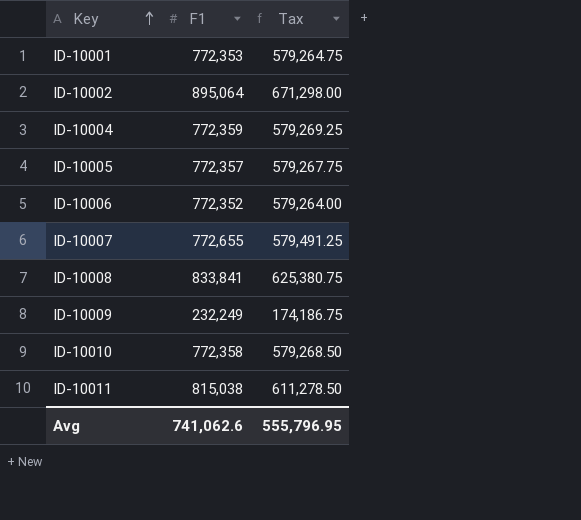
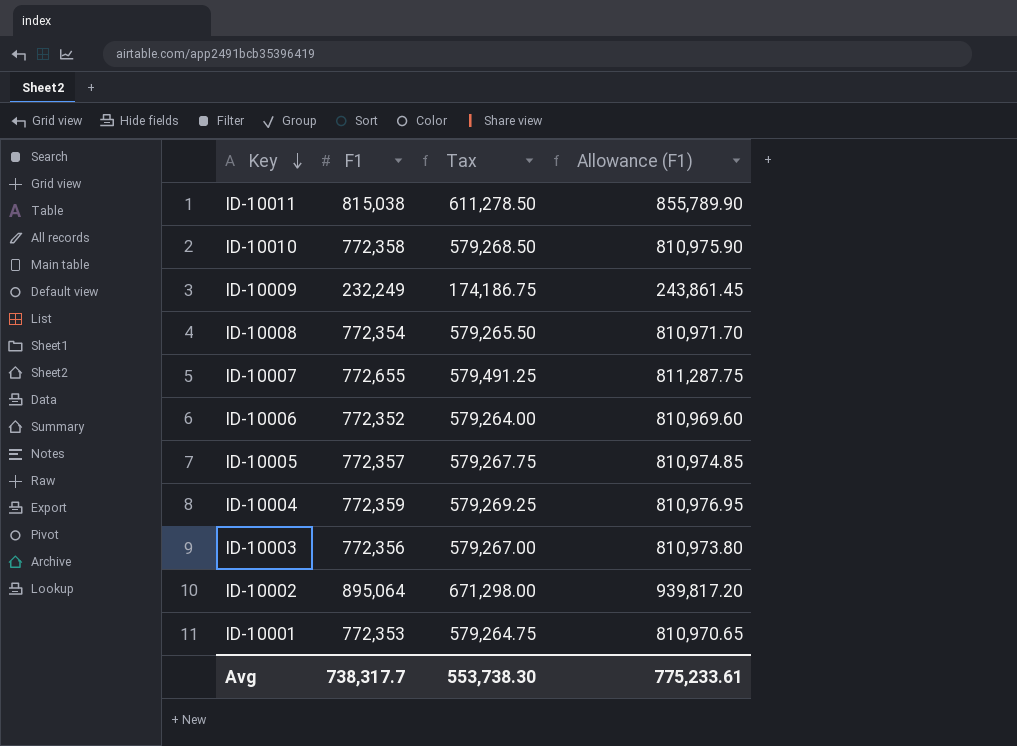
row order: Key ascending -> Key descending
column Allowance (F1) | formula: none -> [F1] * 1.05
ID-10008 | F1: 833,841 -> 772,354
ID-10008 | Tax: 625,380.75 -> 579,265.50
row ID-10003: none -> 772,356 | 579,267.00 | 810,973.80
Avg | F1: 741,062.6 -> 738,317.7
Avg | Tax: 555,796.95 -> 553,738.30

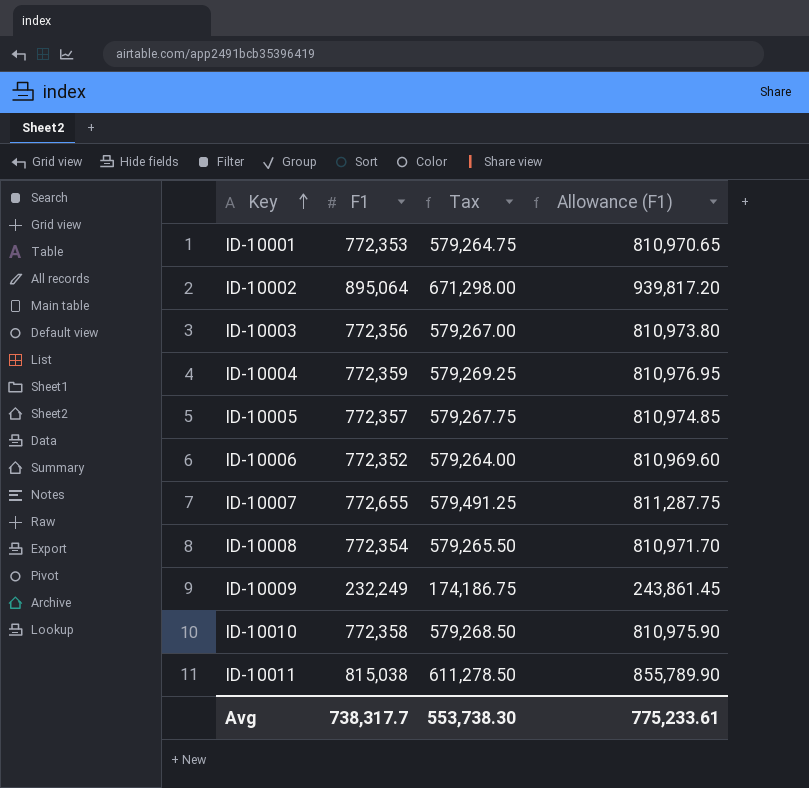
row order: Key descending -> Key ascending

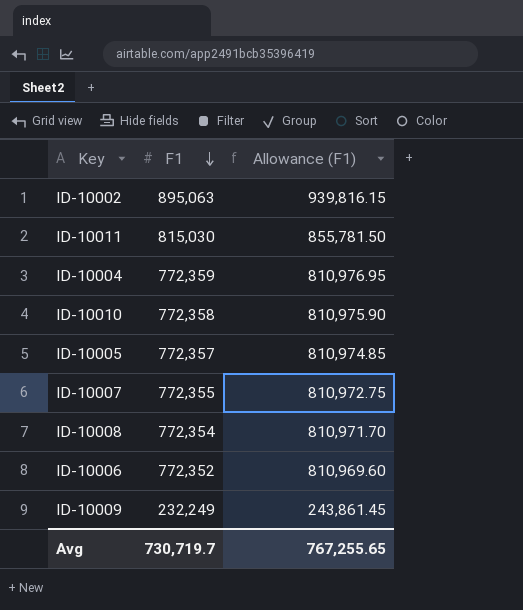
row order: Key ascending -> F1 descending
column Tax | formula: [F1] * 0.75 -> none
row ID-10001: 772,353 | 579,264.75 | 810,970.65 -> none
row ID-10003: 772,356 | 579,267.00 | 810,973.80 -> none
ID-10002 | F1: 895,064 -> 895,063
ID-10002 | Allowance (F1): 939,817.20 -> 939,816.15
ID-10011 | F1: 815,038 -> 815,030
ID-10011 | Allowance (F1): 855,789.90 -> 855,781.50
ID-10007 | F1: 772,655 -> 772,355
ID-10007 | Allowance (F1): 811,287.75 -> 810,972.75
Avg | F1: 738,317.7 -> 730,719.7
Avg | Allowance (F1): 775,233.61 -> 767,255.65

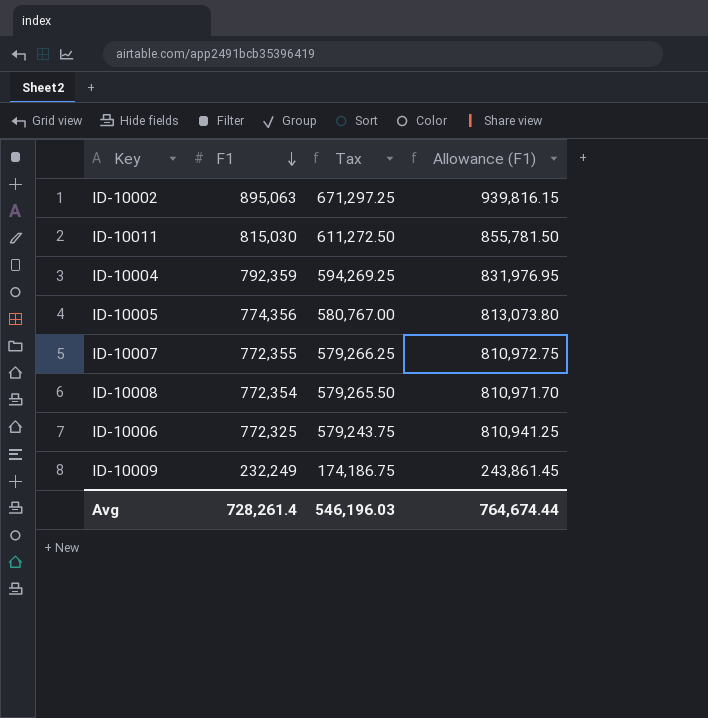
column Tax | formula: none -> [F1] * 0.75
row ID-10010: 772,358 | 810,975.90 -> none
ID-10004 | F1: 772,359 -> 792,359
ID-10004 | Allowance (F1): 810,976.95 -> 831,976.95
ID-10005 | F1: 772,357 -> 774,356
ID-10005 | Allowance (F1): 810,974.85 -> 813,073.80
ID-10006 | F1: 772,352 -> 772,325
ID-10006 | Allowance (F1): 810,969.60 -> 810,941.25
Avg | F1: 730,719.7 -> 728,261.4
Avg | Allowance (F1): 767,255.65 -> 764,674.44

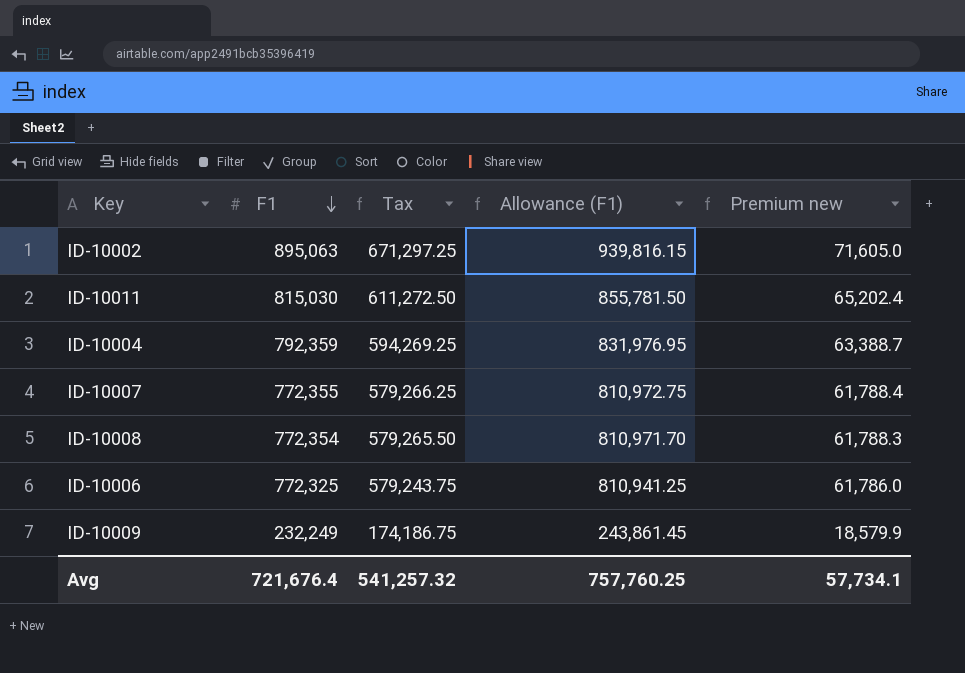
column Premium new | formula: none -> [F1] * 0.08
row ID-10005: 774,356 | 580,767.00 | 813,073.80 -> none
Avg | F1: 728,261.4 -> 721,676.4
Avg | Tax: 546,196.03 -> 541,257.32
Avg | Allowance (F1): 764,674.44 -> 757,760.25

